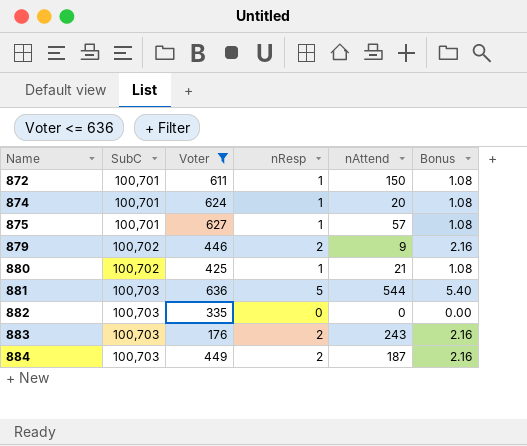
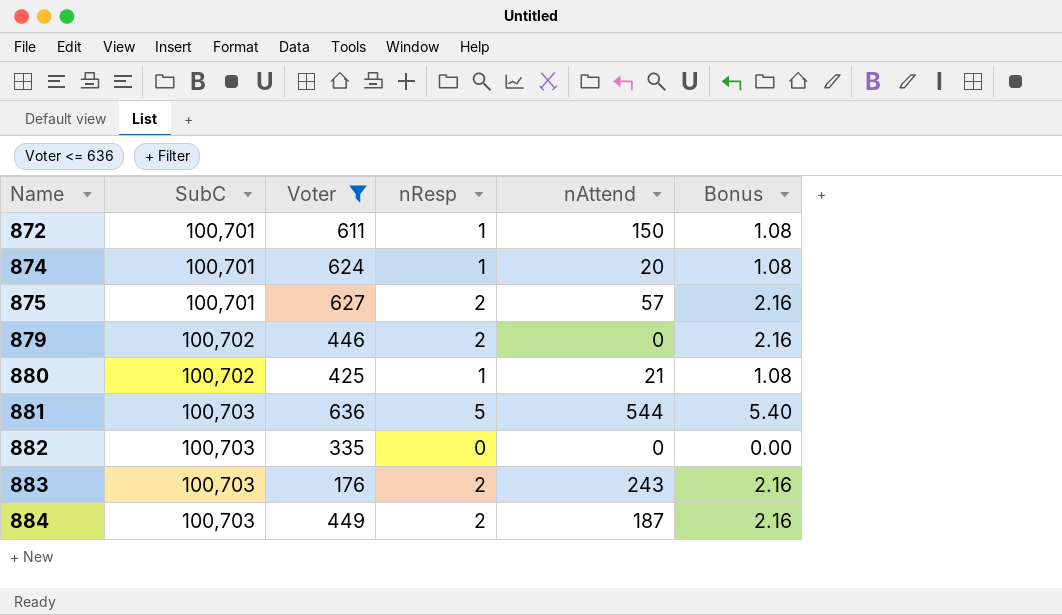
875 | nResp: 1 -> 2
875 | Bonus: 1.08 -> 2.16
879 | nAttend: 9 -> 0

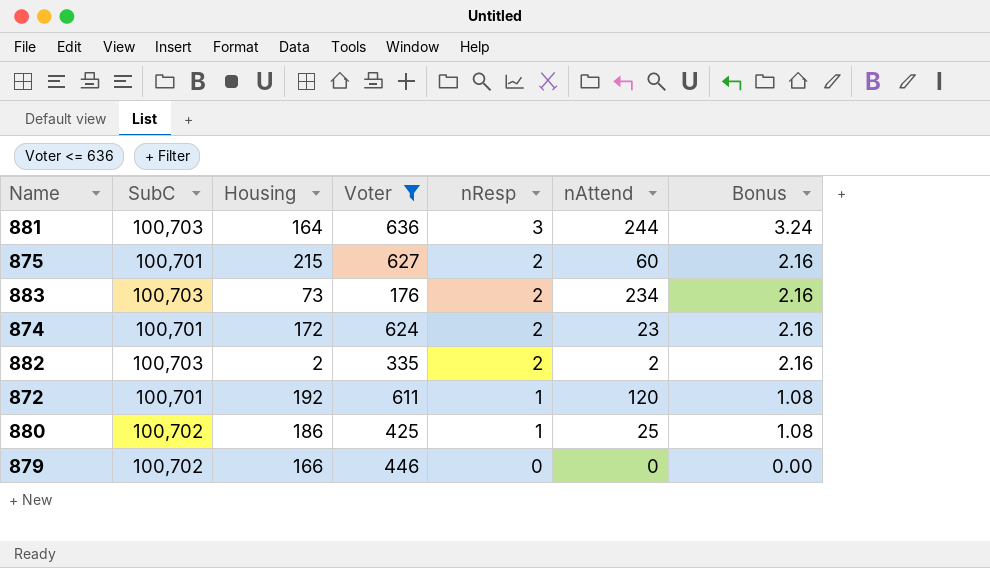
row order: Name ascending -> nResp descending
column Housing | position: none -> 3
row 884: 100,703 | 449 | 2 | 187 | 2.16 -> none
881 | nResp: 5 -> 3
881 | nAttend: 544 -> 244
881 | Bonus: 5.40 -> 3.24
875 | nAttend: 57 -> 60
883 | nAttend: 243 -> 234
874 | nResp: 1 -> 2
874 | nAttend: 20 -> 23
874 | Bonus: 1.08 -> 2.16
882 | nResp: 0 -> 2
882 | nAttend: 0 -> 2
882 | Bonus: 0.00 -> 2.16
872 | nAttend: 150 -> 120
880 | nAttend: 21 -> 25
879 | nResp: 2 -> 0
879 | Bonus: 2.16 -> 0.00

